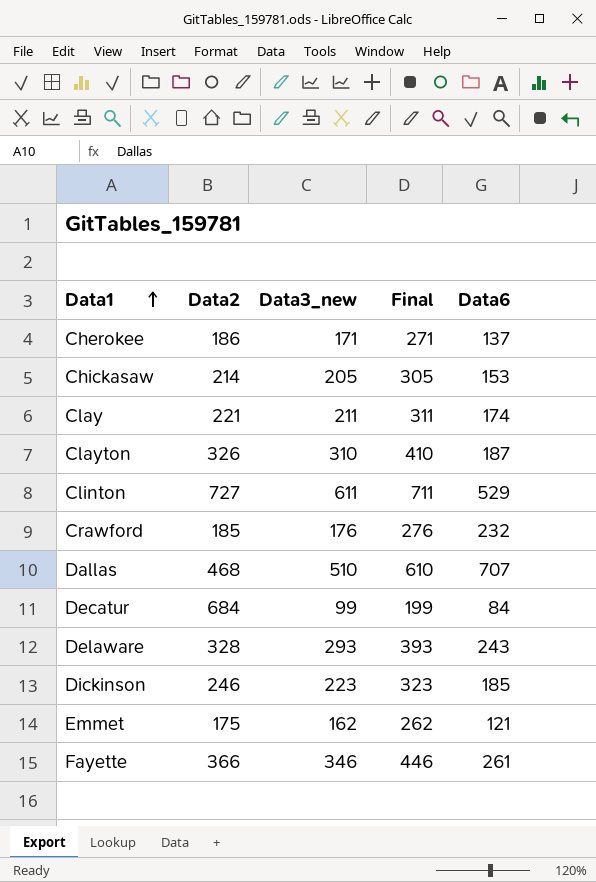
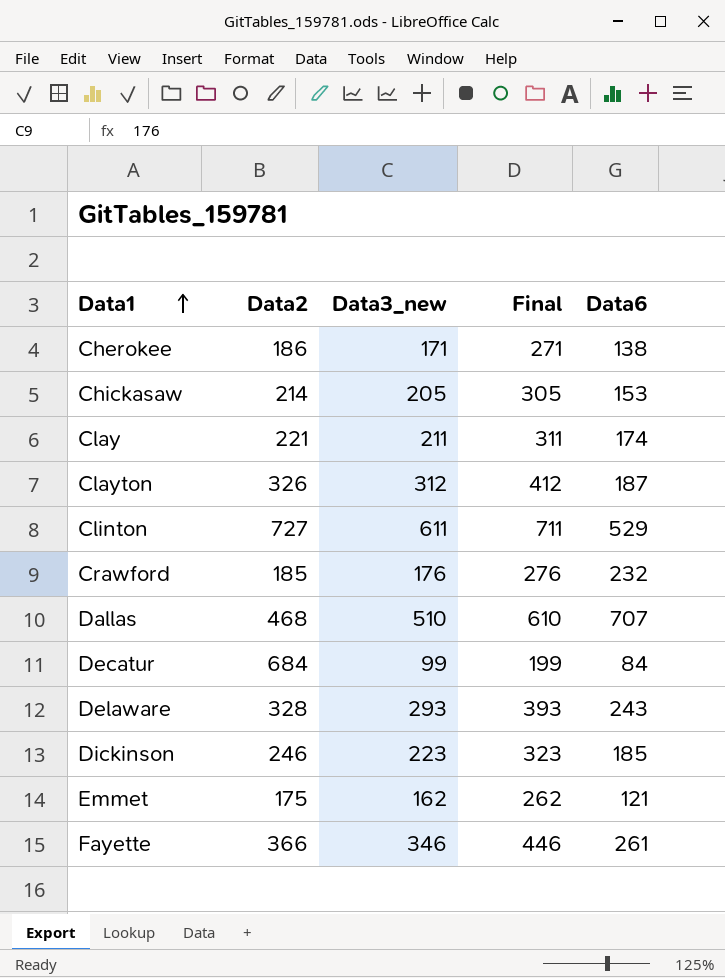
Cherokee | Data6: 137 -> 138
Clayton | Data3_new: 310 -> 312
Clayton | Final: 410 -> 412

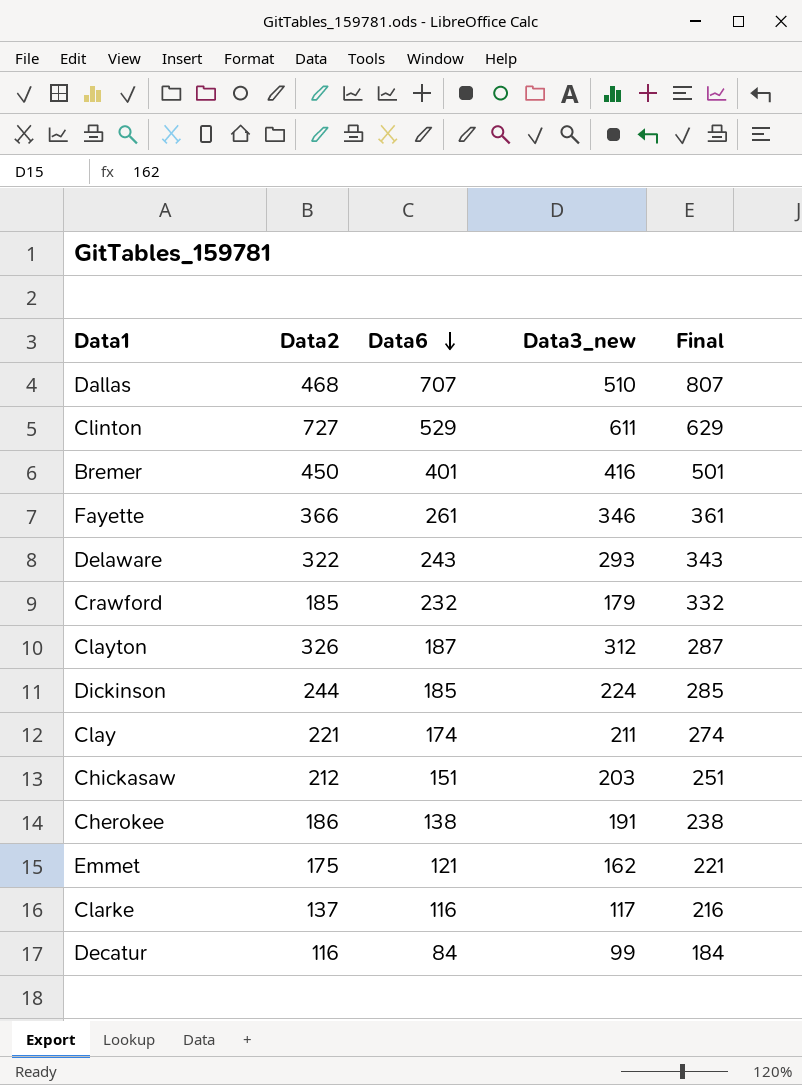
row order: Data1 ascending -> Data6 descending
column Data6 | position: 5 -> 3
column Final | formula: [Data3_new] + 100 -> [Data6] + 100
row Bremer: none -> 450 | 401 | 416 | 501
Delaware | Data2: 328 -> 322
Crawford | Data3_new: 176 -> 179
Dickinson | Data2: 246 -> 244
Dickinson | Data3_new: 223 -> 224
Chickasaw | Data2: 214 -> 212
Chickasaw | Data6: 153 -> 151
Chickasaw | Data3_new: 205 -> 203
Cherokee | Data3_new: 171 -> 191
row Clarke: none -> 137 | 116 | 117 | 216
Decatur | Data2: 684 -> 116

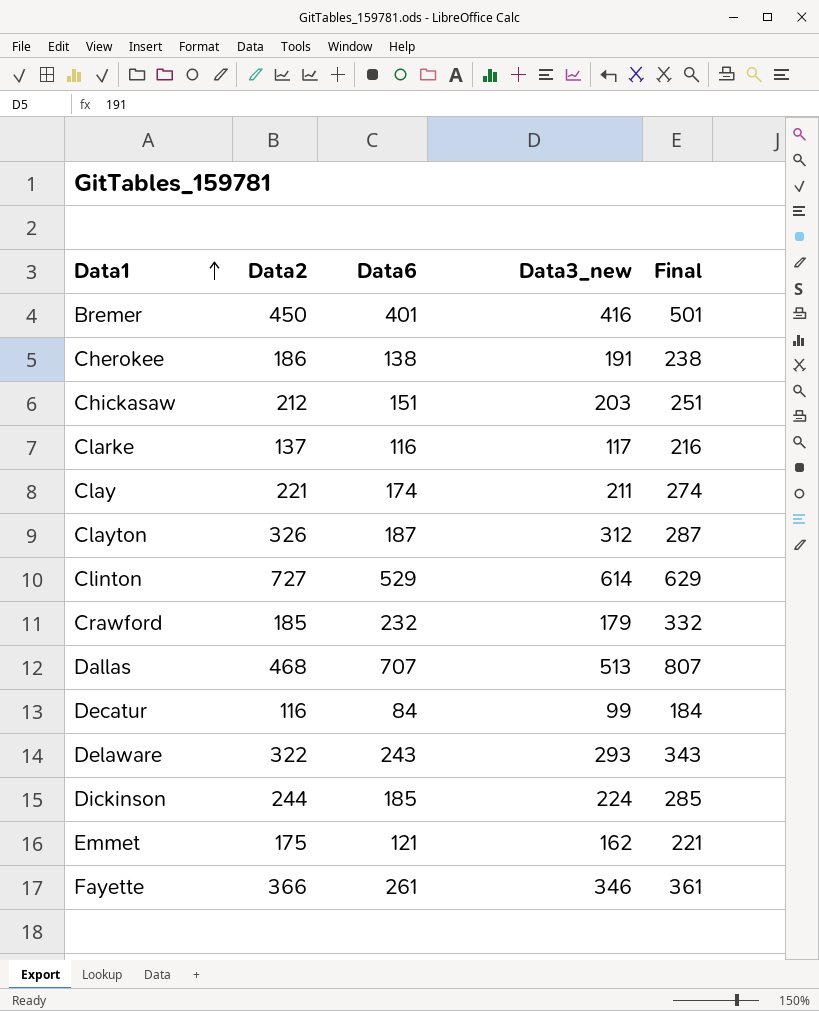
row order: Data6 descending -> Data1 ascending
Clinton | Data3_new: 611 -> 614
Dallas | Data3_new: 510 -> 513

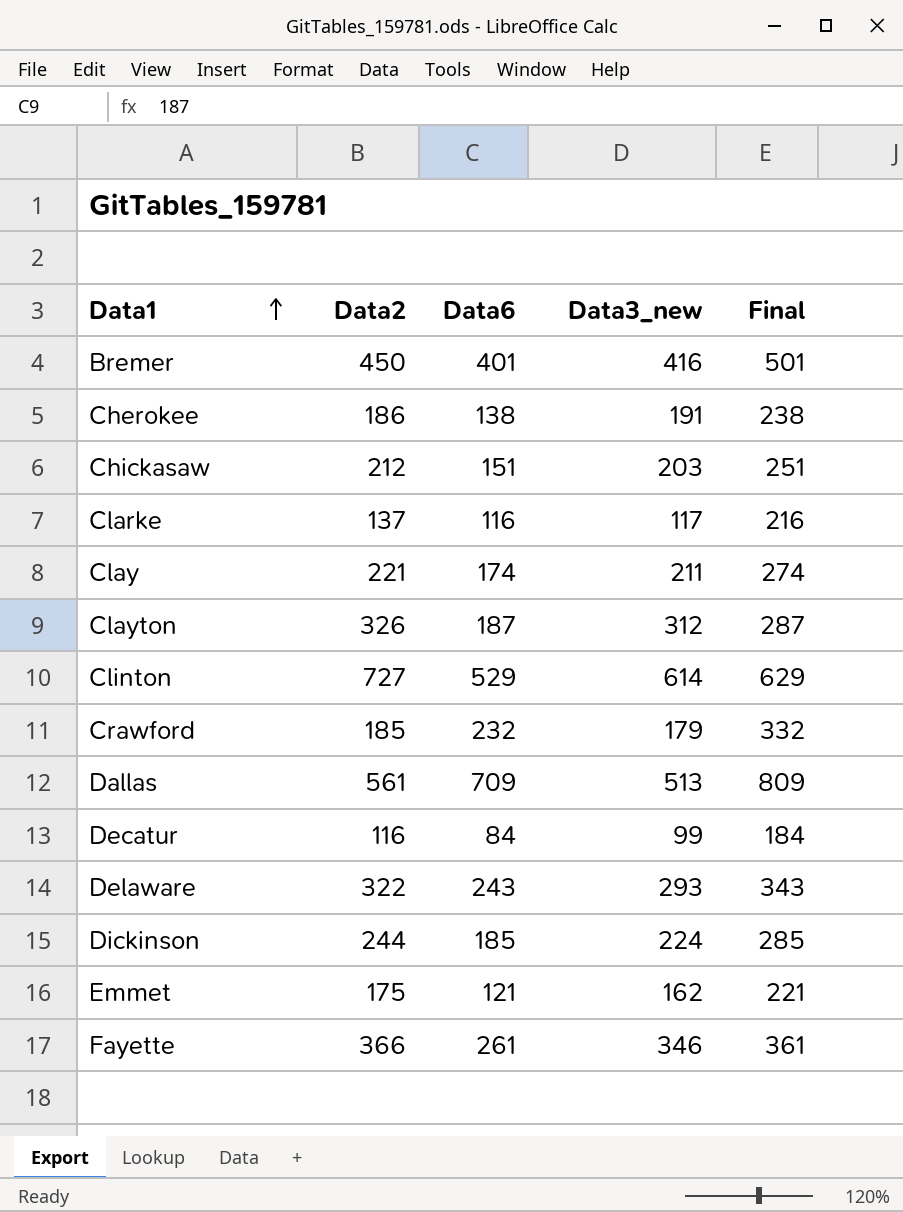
Dallas | Data2: 468 -> 561
Dallas | Data6: 707 -> 709
Dallas | Final: 807 -> 809

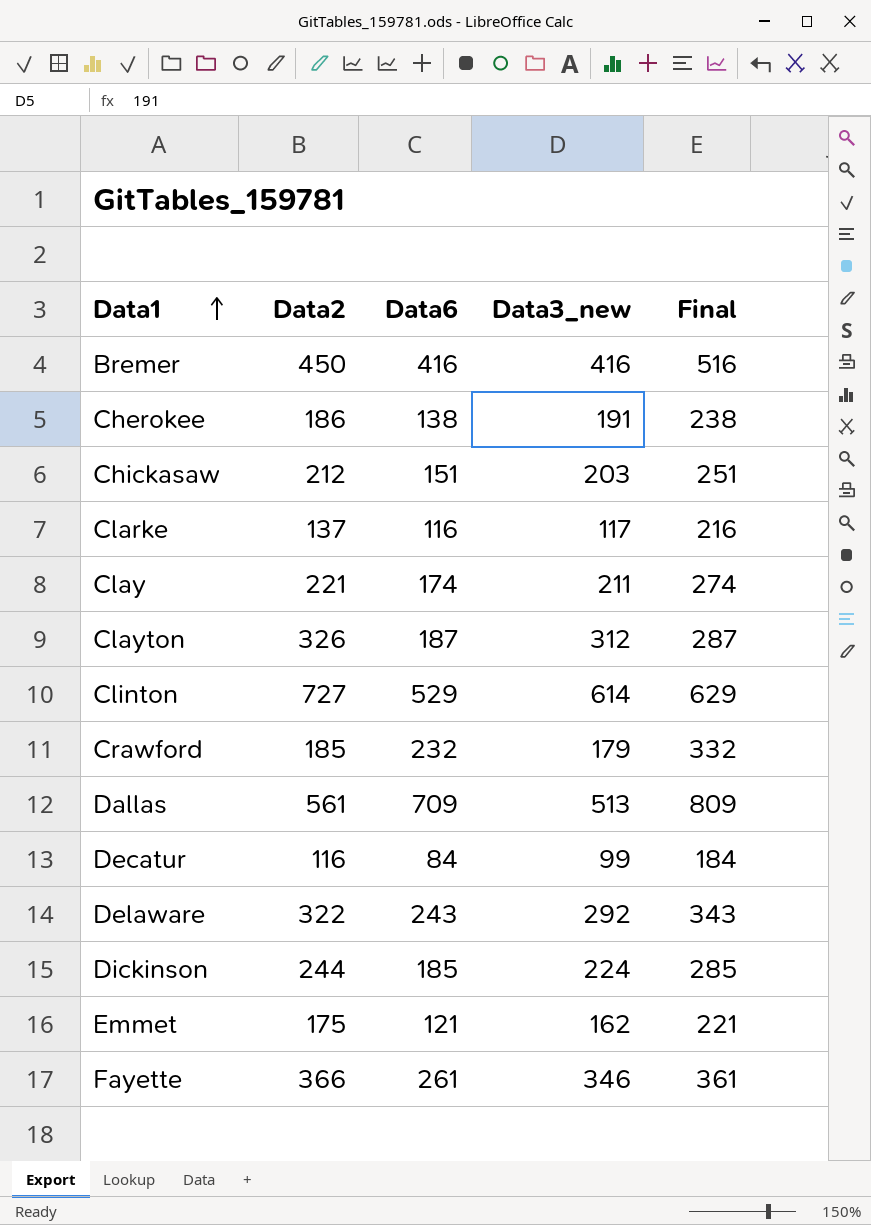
Bremer | Data6: 401 -> 416
Bremer | Final: 501 -> 516
Delaware | Data3_new: 293 -> 292

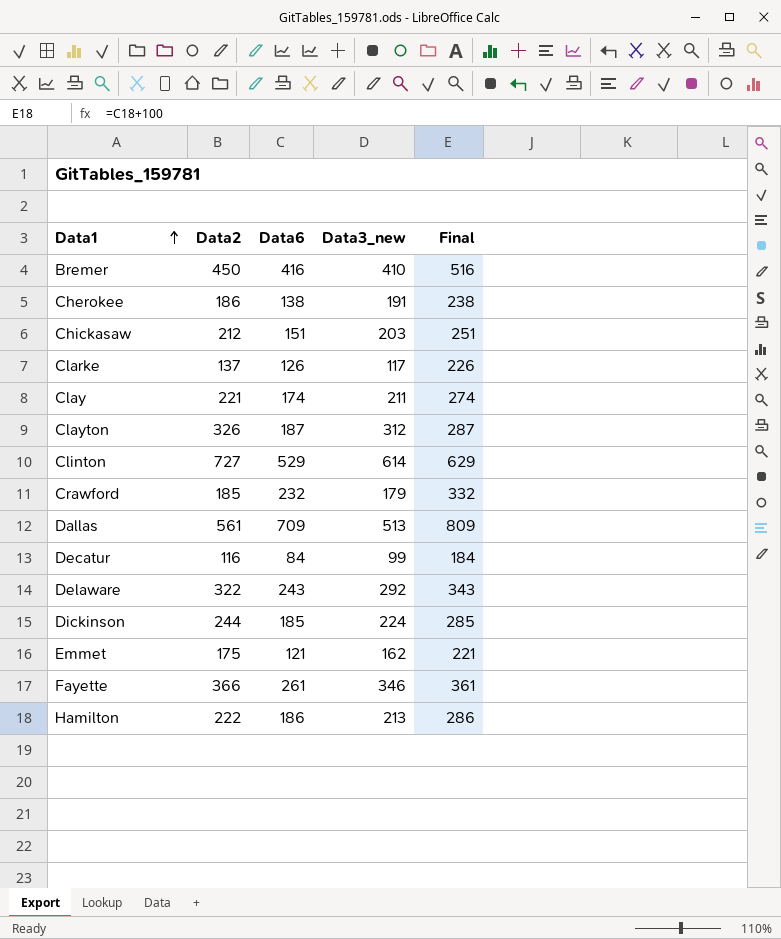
Bremer | Data3_new: 416 -> 410
Clarke | Data6: 116 -> 126
Clarke | Final: 216 -> 226
row Hamilton: none -> 222 | 186 | 213 | 286

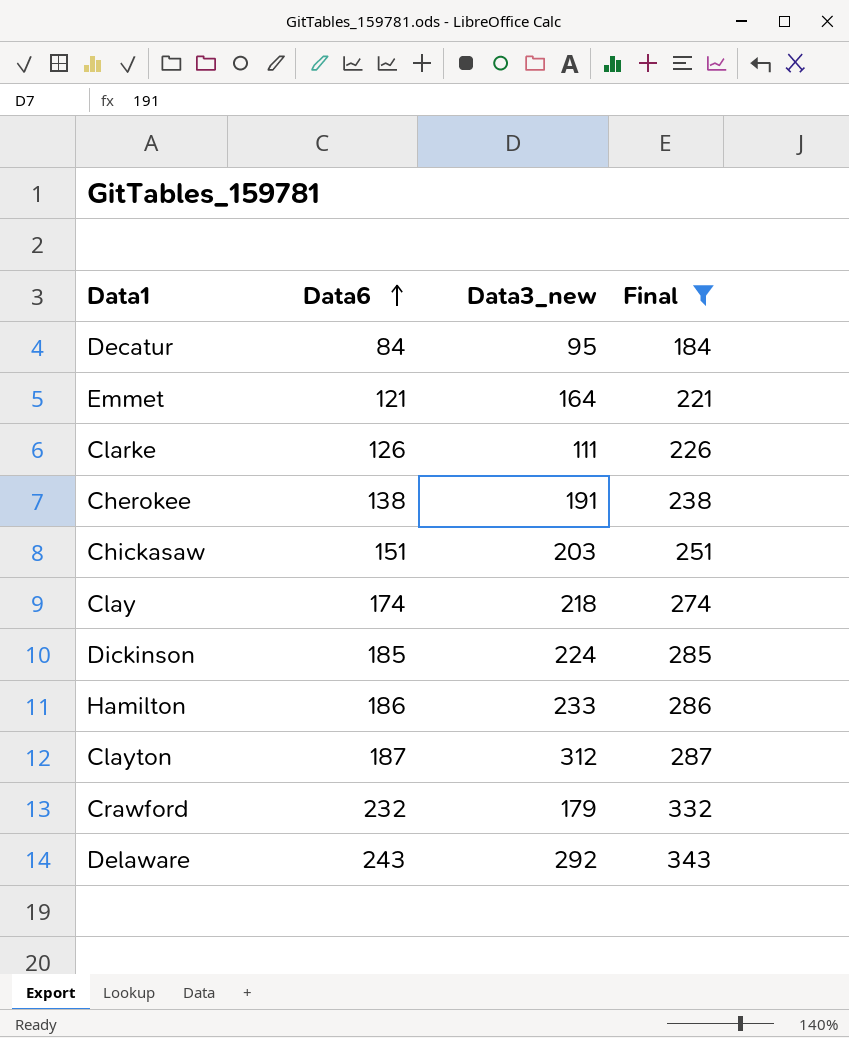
filter: none -> Final <= 343
row order: Data1 ascending -> Data6 ascending
column Data2 | position: 2 -> none
Decatur | Data3_new: 99 -> 95
Emmet | Data3_new: 162 -> 164
Clarke | Data3_new: 117 -> 111
Clay | Data3_new: 211 -> 218
Hamilton | Data3_new: 213 -> 233

